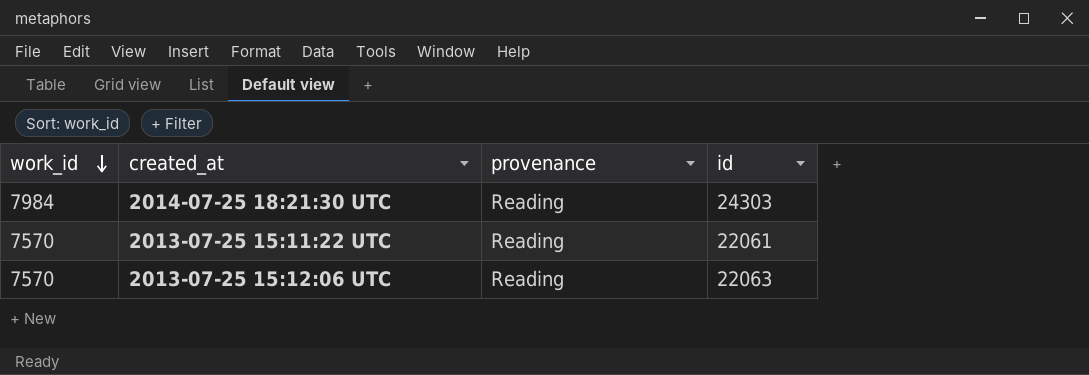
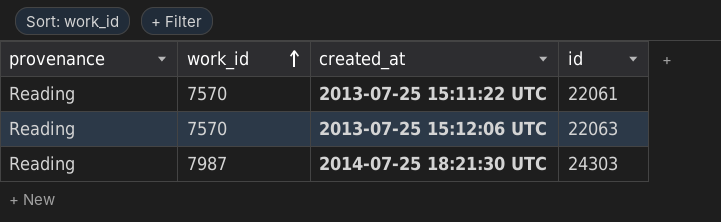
row order: work_id descending -> work_id ascending
column provenance | position: 3 -> 1
2014-07-25 18:21:30 UTC | work_id: 7984 -> 7987

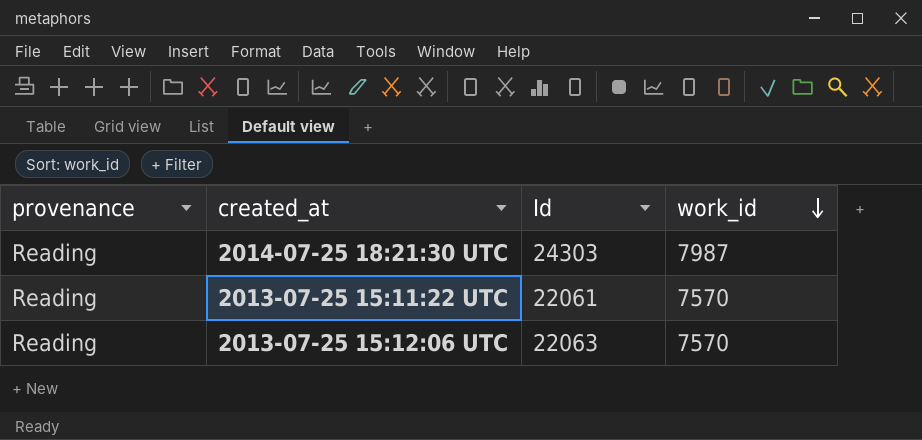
row order: work_id ascending -> work_id descending
column name: id -> Id
column work_id | position: 2 -> 4

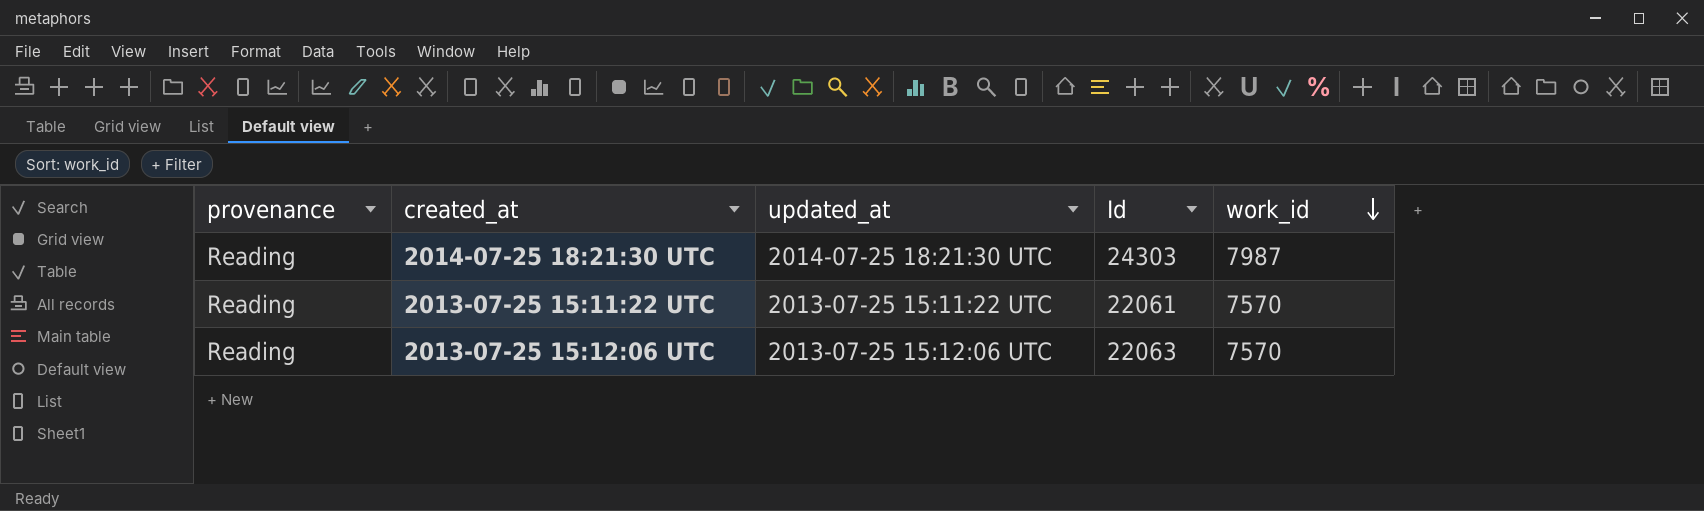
column updated_at | position: none -> 3

